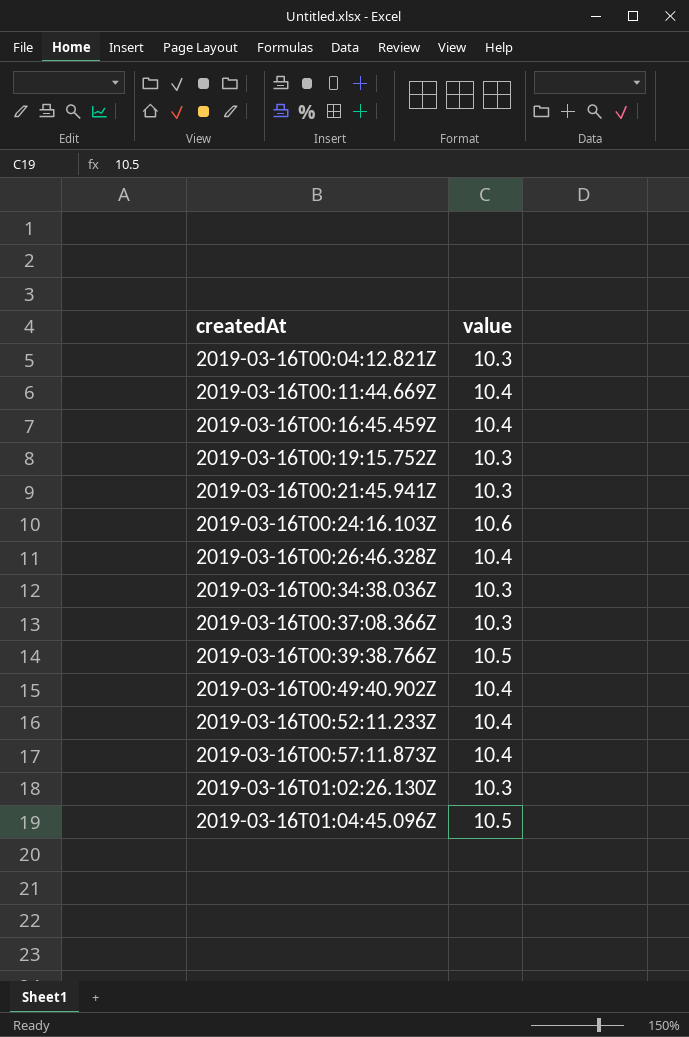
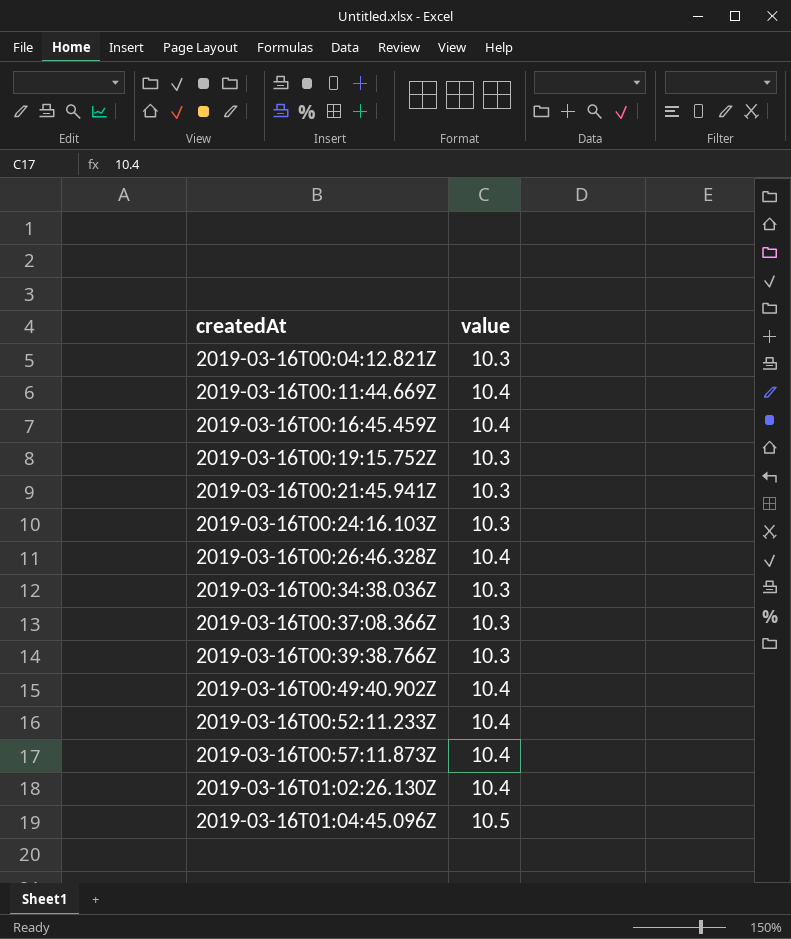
2019-03-16T00:24:16.103Z | value: 10.6 -> 10.3
2019-03-16T00:39:38.766Z | value: 10.5 -> 10.3
2019-03-16T01:02:26.130Z | value: 10.3 -> 10.4

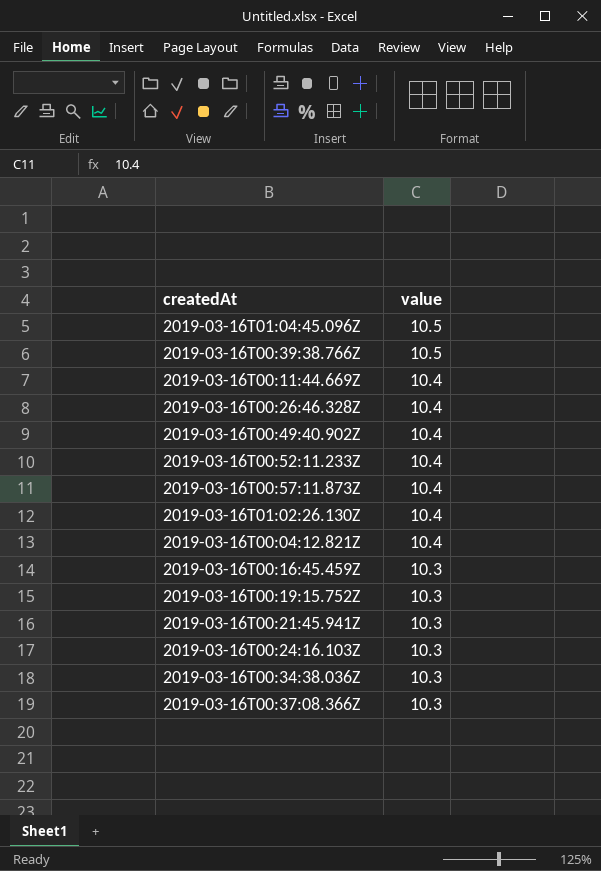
row order: createdAt ascending -> value descending
2019-03-16T00:39:38.766Z | value: 10.3 -> 10.5
2019-03-16T00:04:12.821Z | value: 10.3 -> 10.4
2019-03-16T00:16:45.459Z | value: 10.4 -> 10.3

